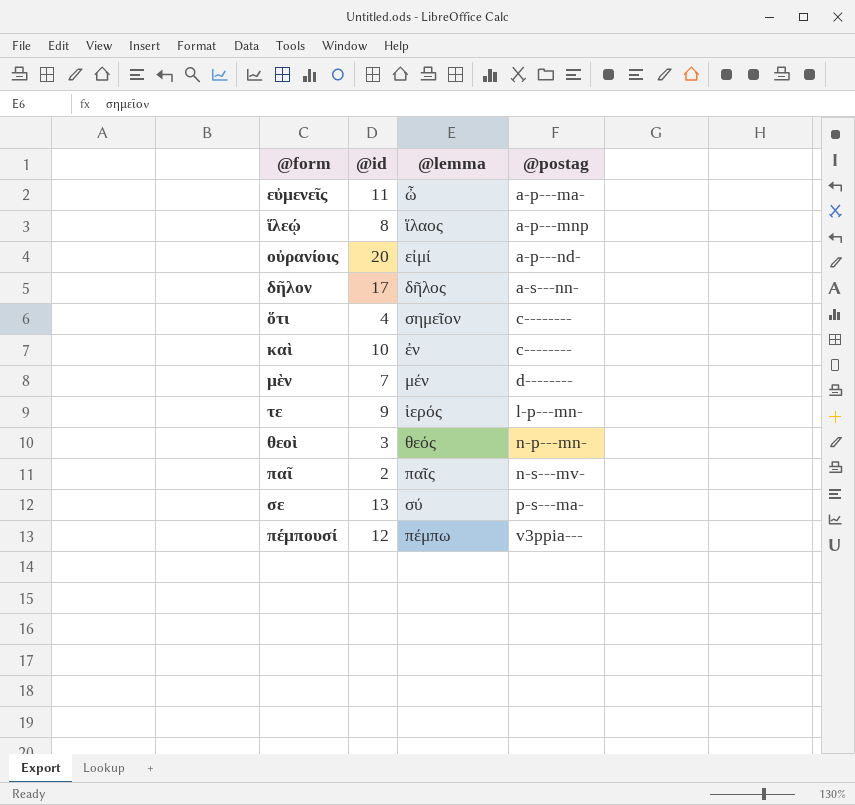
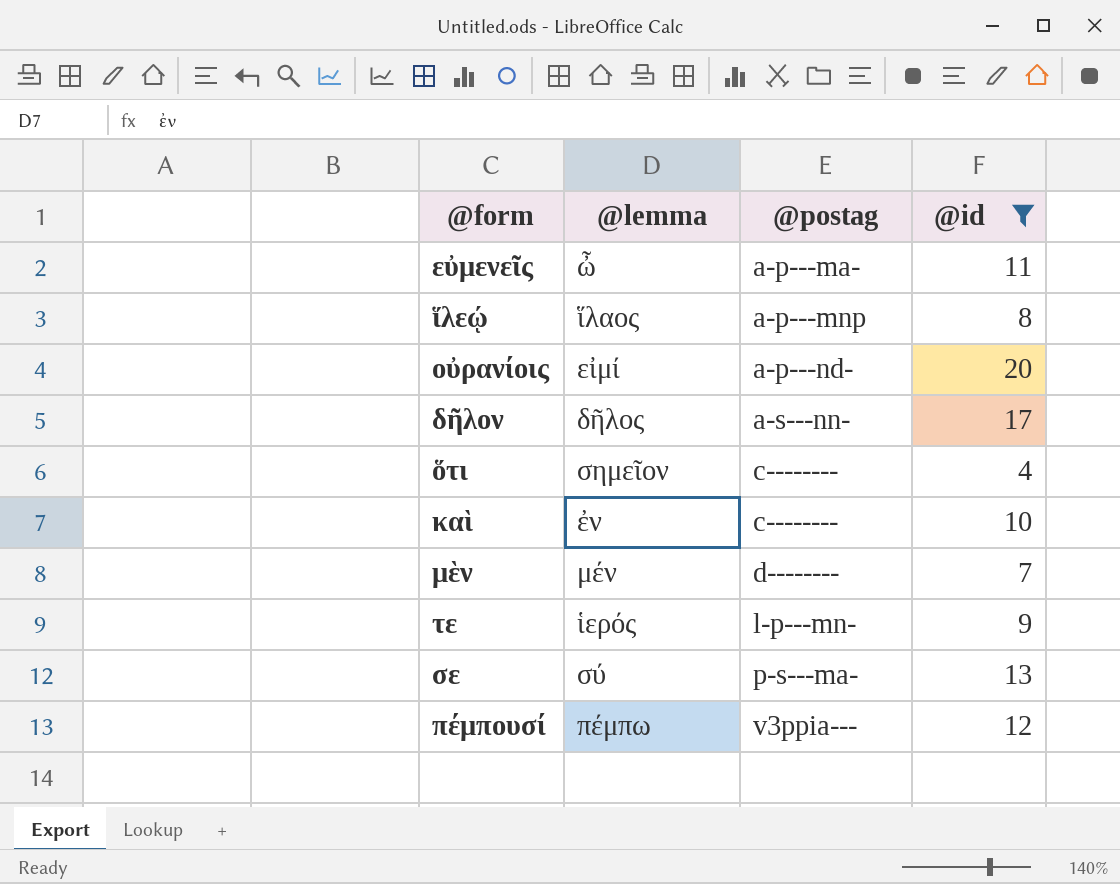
filter: none -> @id >= 4
column @id | position: 2 -> 4

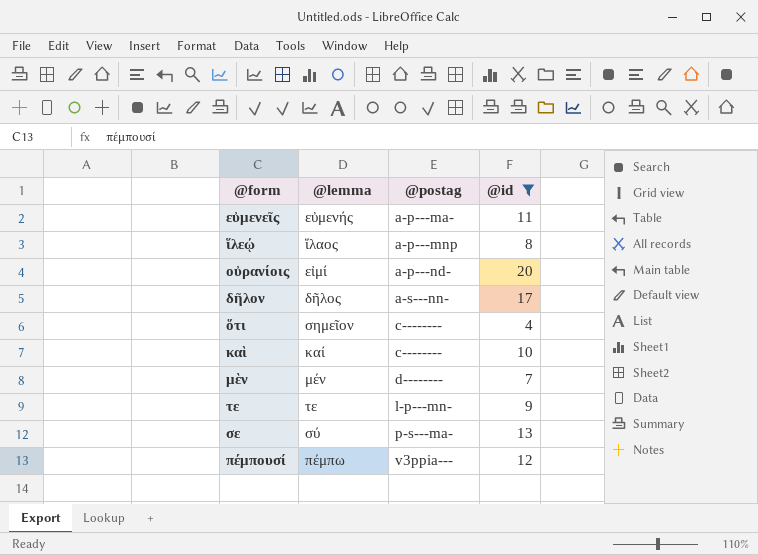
εὐμενεῖς | @lemma: ὦ -> εὐμενής
καὶ | @lemma: ἐν -> καί
τε | @lemma: ἱερός -> τε

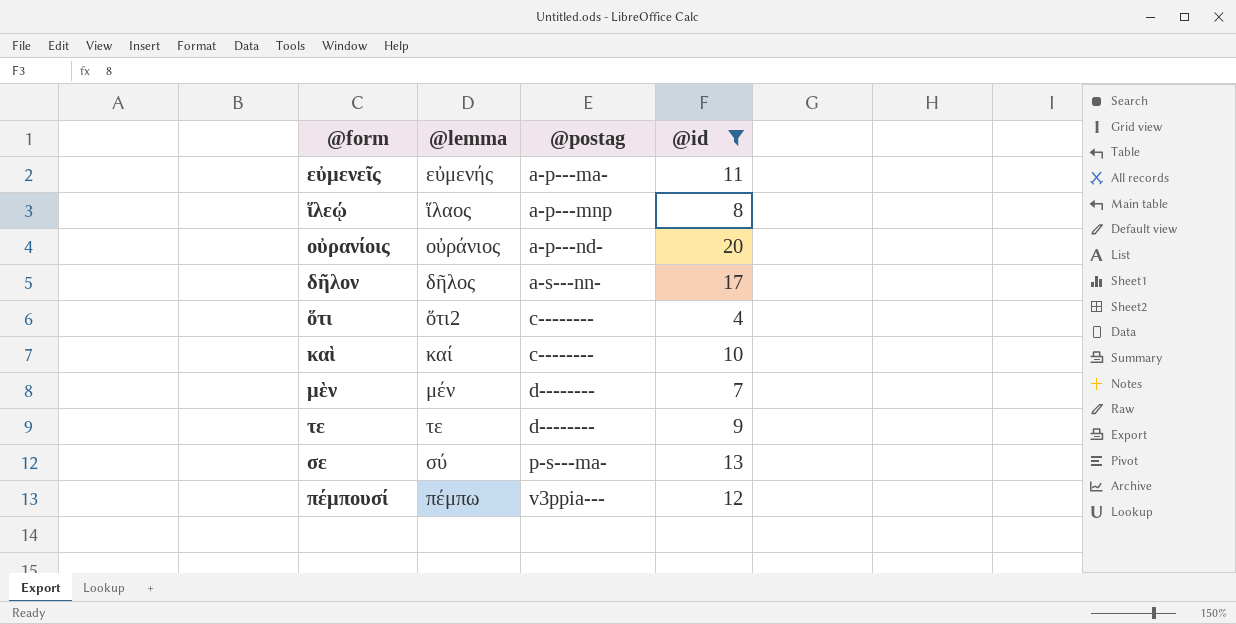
οὐρανίοις | @lemma: εἰμί -> οὐράνιος
ὅτι | @lemma: σημεῖον -> ὅτι2
τε | @postag: l-p---mn- -> d--------

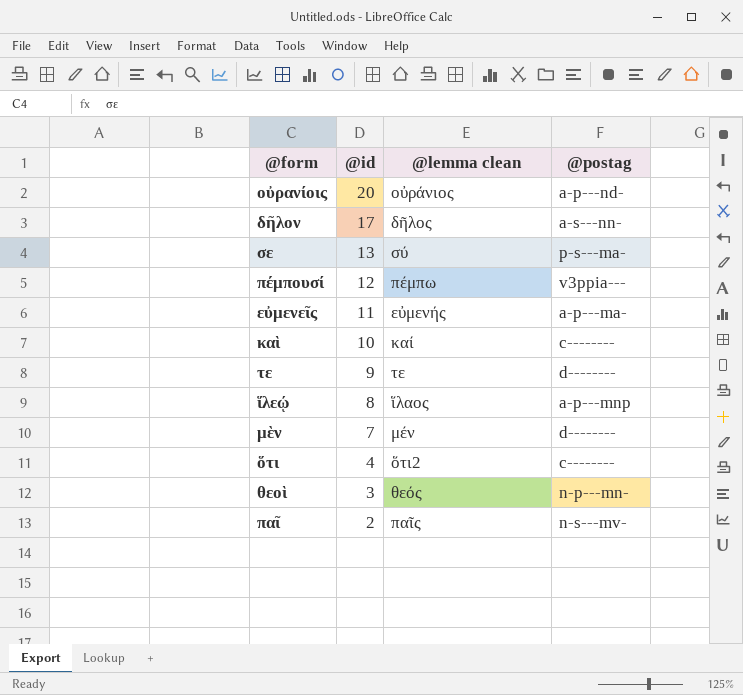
filter: @id >= 4 -> none
row order: @postag ascending -> @id descending
column @id | position: 4 -> 2
column name: @lemma -> @lemma clean

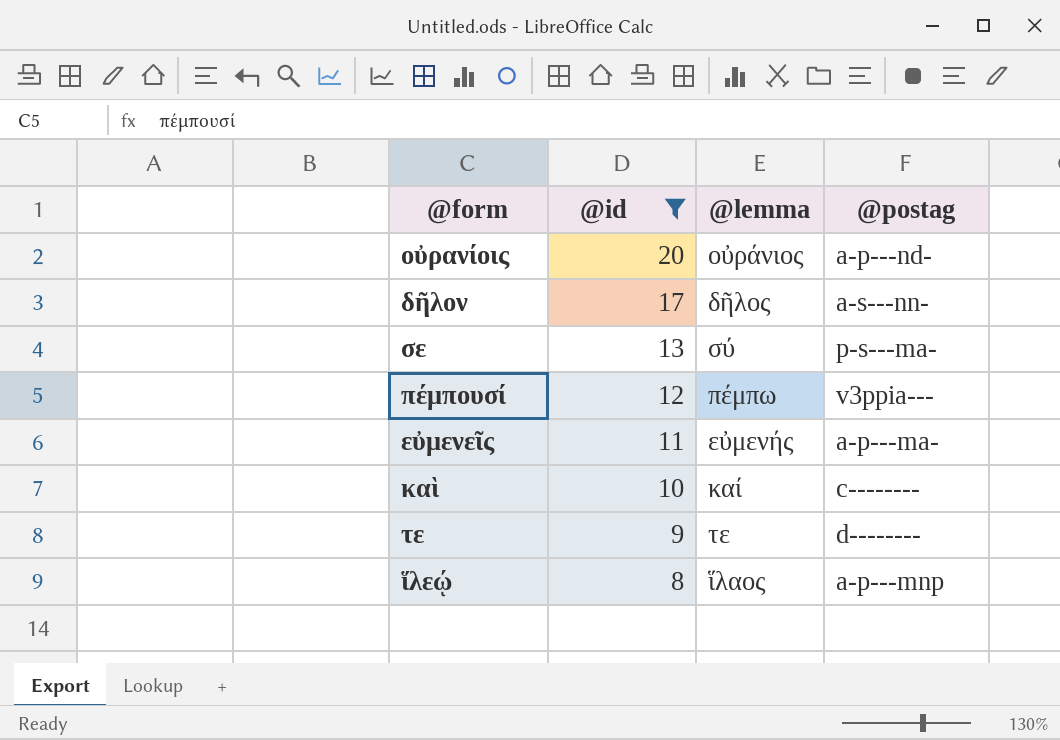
filter: none -> @id >= 8
column name: @lemma clean -> @lemma

